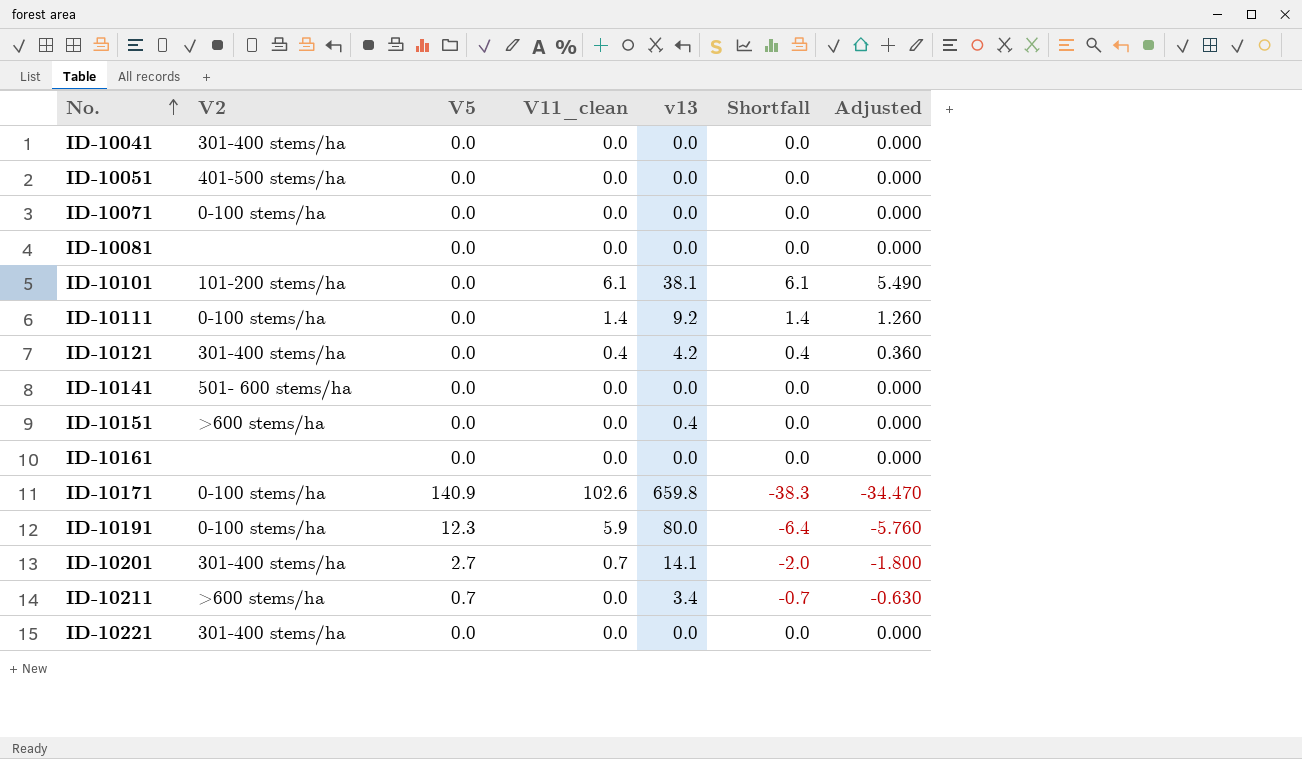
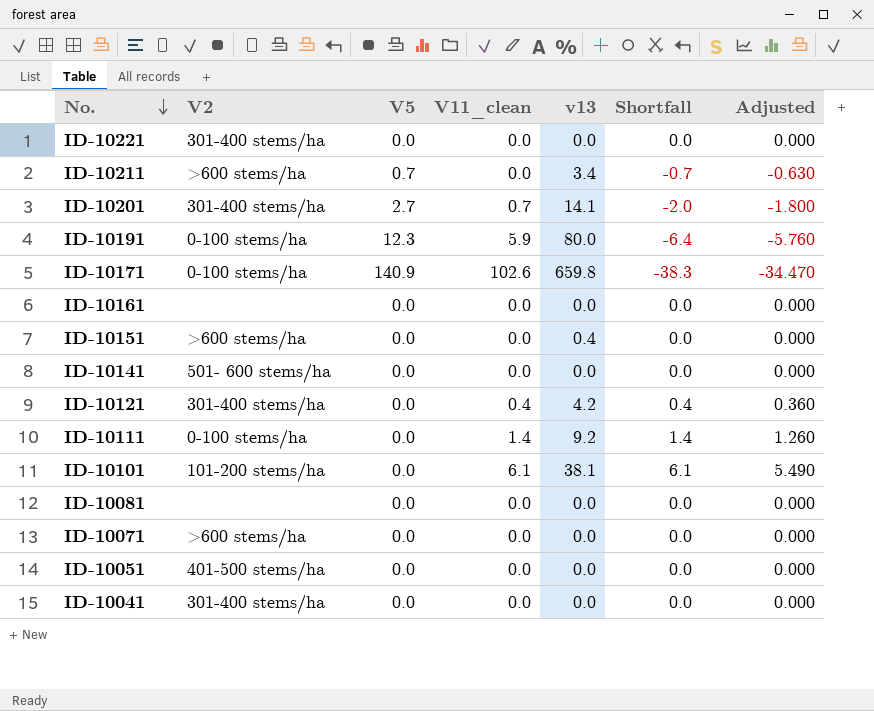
row order: No. ascending -> No. descending
ID-10071 | V2: 0-100 stems/ha -> >600 stems/ha

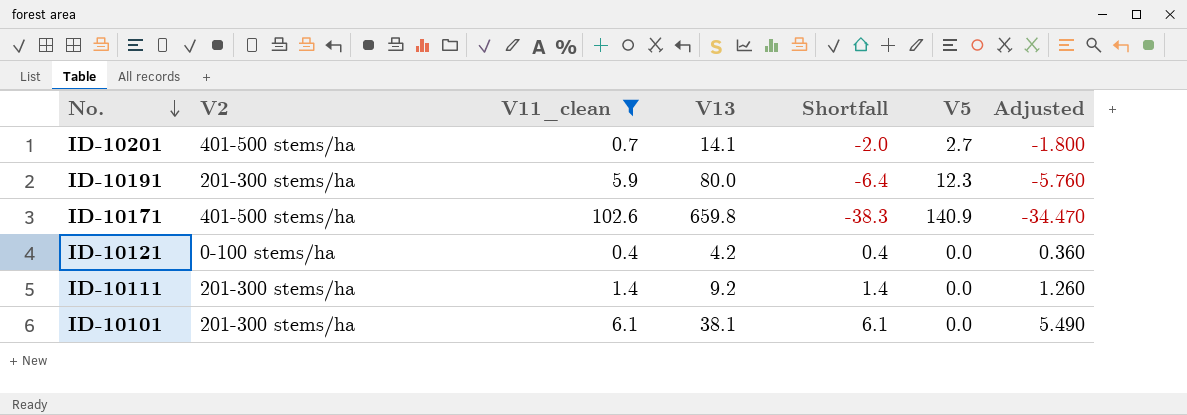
filter: none -> V11_clean != 0.0
column name: v13 -> V13
column V5 | position: 3 -> 6
ID-10201 | V2: 301-400 stems/ha -> 401-500 stems/ha
ID-10191 | V2: 0-100 stems/ha -> 201-300 stems/ha
ID-10171 | V2: 0-100 stems/ha -> 401-500 stems/ha
ID-10121 | V2: 301-400 stems/ha -> 0-100 stems/ha
ID-10111 | V2: 0-100 stems/ha -> 201-300 stems/ha
ID-10101 | V2: 101-200 stems/ha -> 201-300 stems/ha

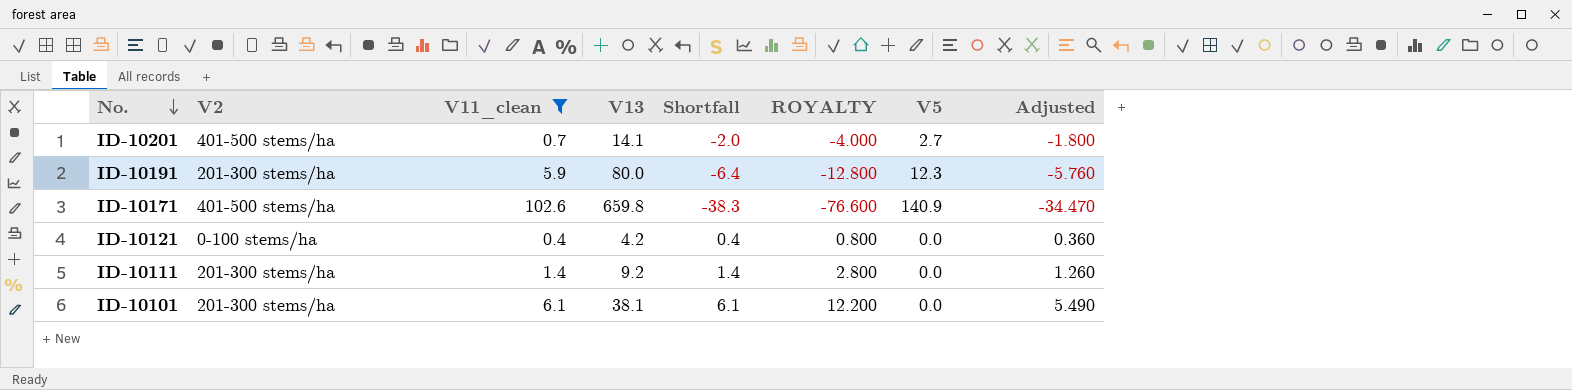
column ROYALTY | formula: none -> [Shortfall] * 2

